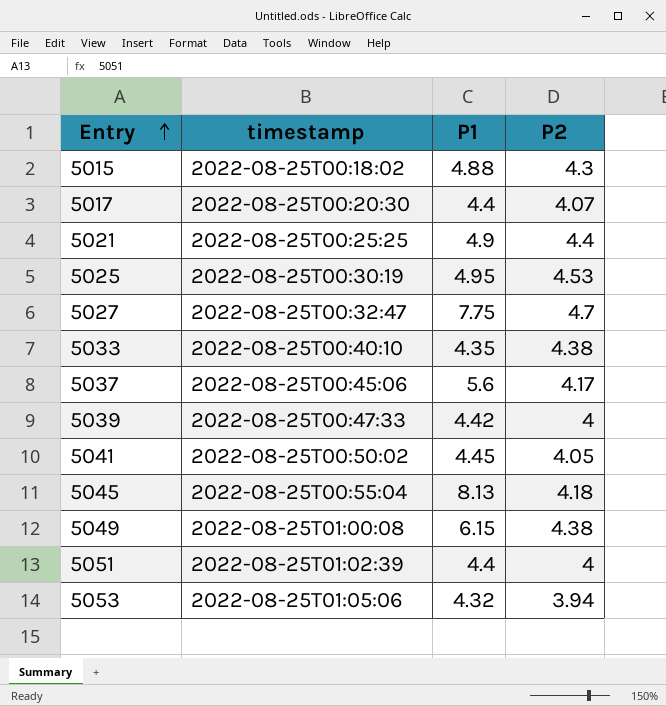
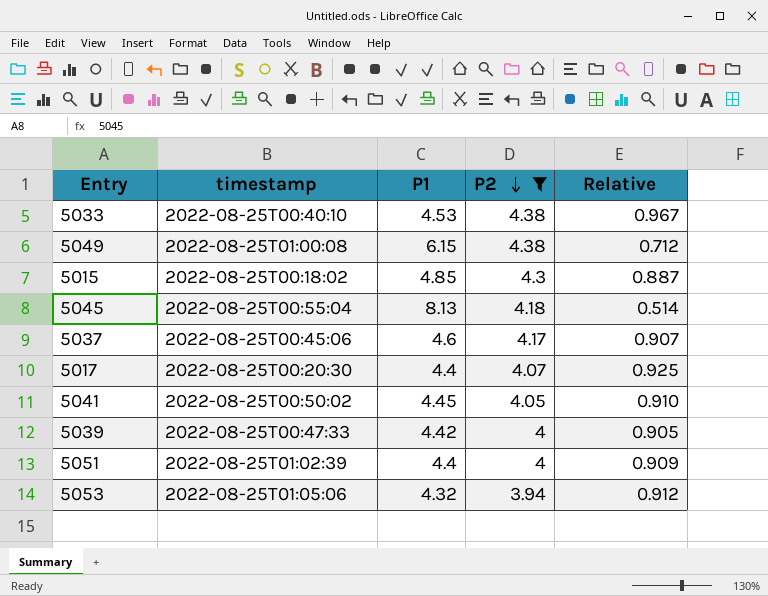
filter: none -> P2 <= 4.38
row order: Entry ascending -> P2 descending
column Relative | formula: none -> [P2] / [P1]
5033 | P1: 4.35 -> 4.53
5015 | P1: 4.88 -> 4.85
5037 | P1: 5.6 -> 4.6

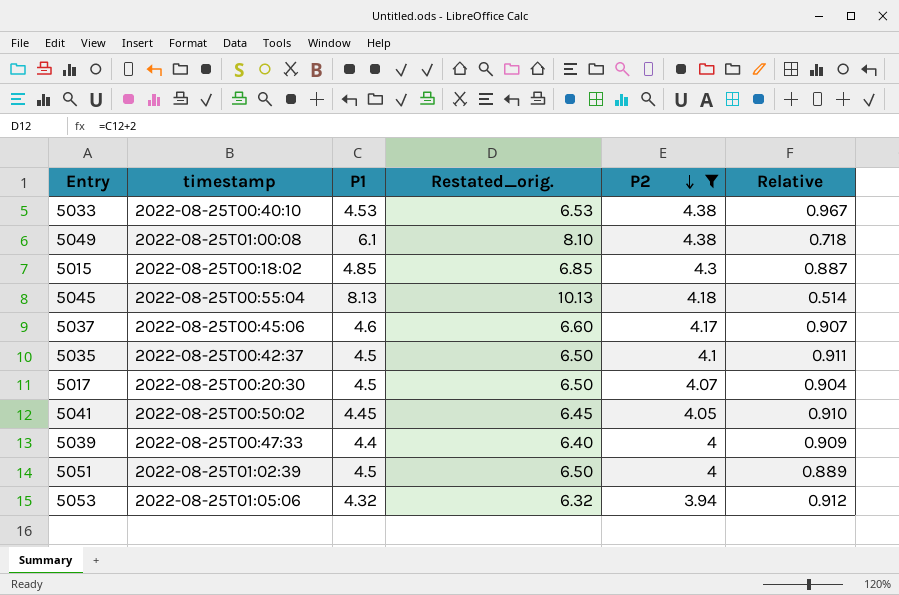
column Restated_orig. | formula: none -> [P1] + 2
5049 | P1: 6.15 -> 6.1
5049 | Relative: 0.712 -> 0.718
row 5035: none -> 2022-08-25T00:42:37 | 4.5 | 6.50 | 4.1 | 0.911
5017 | P1: 4.4 -> 4.5
5017 | Relative: 0.925 -> 0.904
5039 | P1: 4.42 -> 4.4
5039 | Relative: 0.905 -> 0.909
5051 | P1: 4.4 -> 4.5
5051 | Relative: 0.909 -> 0.889

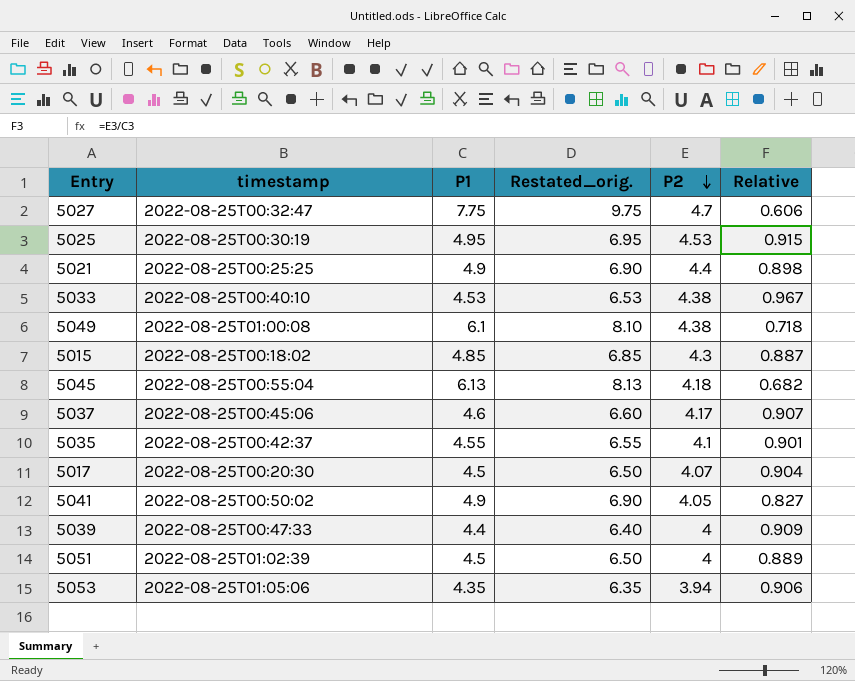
filter: P2 <= 4.38 -> none
5045 | P1: 8.13 -> 6.13
5045 | Restated_orig.: 10.13 -> 8.13
5045 | Relative: 0.514 -> 0.682
5035 | P1: 4.5 -> 4.55
5035 | Restated_orig.: 6.50 -> 6.55
5035 | Relative: 0.911 -> 0.901
5041 | P1: 4.45 -> 4.9
5041 | Restated_orig.: 6.45 -> 6.90
5041 | Relative: 0.910 -> 0.827
5053 | P1: 4.32 -> 4.35
5053 | Restated_orig.: 6.32 -> 6.35
5053 | Relative: 0.912 -> 0.906

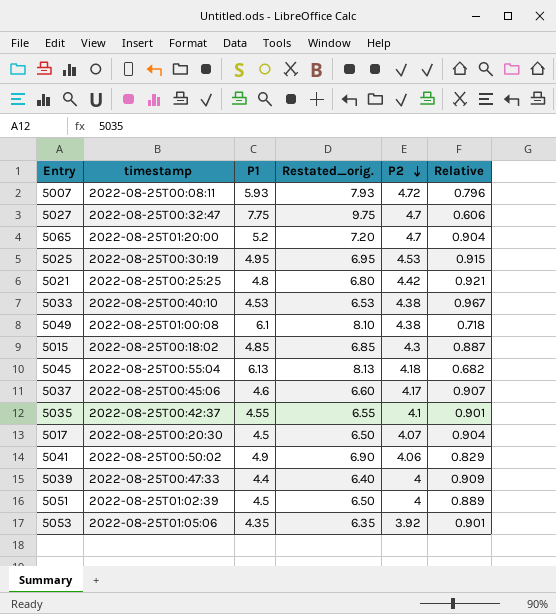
row 5007: none -> 2022-08-25T00:08:11 | 5.93 | 7.93 | 4.72 | 0.796
row 5065: none -> 2022-08-25T01:20:00 | 5.2 | 7.20 | 4.7 | 0.904
5021 | P1: 4.9 -> 4.8
5021 | Restated_orig.: 6.90 -> 6.80
5021 | P2: 4.4 -> 4.42
5021 | Relative: 0.898 -> 0.921
5041 | P2: 4.05 -> 4.06
5041 | Relative: 0.827 -> 0.829
5053 | P2: 3.94 -> 3.92
5053 | Relative: 0.906 -> 0.901

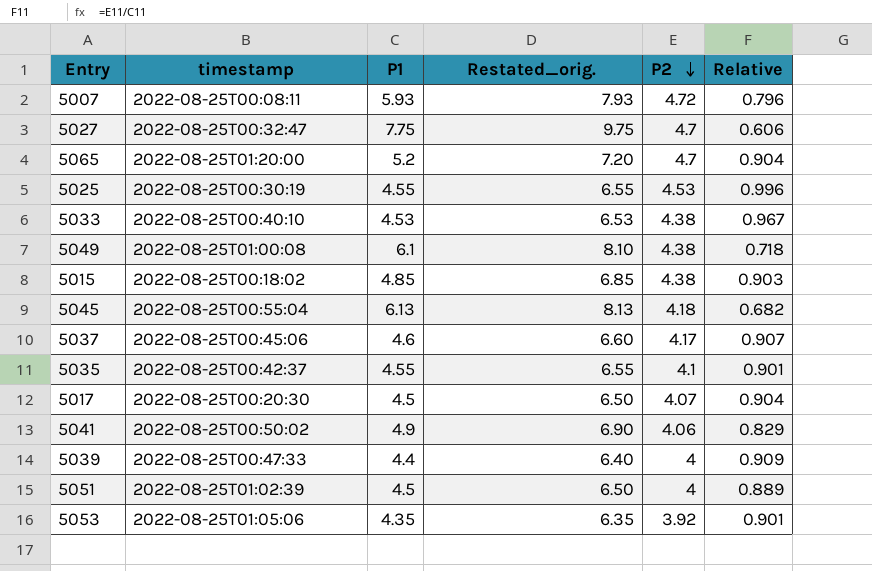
row 5021: 2022-08-25T00:25:25 | 4.8 | 6.80 | 4.42 | 0.921 -> none
5025 | P1: 4.95 -> 4.55
5025 | Restated_orig.: 6.95 -> 6.55
5025 | Relative: 0.915 -> 0.996
5015 | P2: 4.3 -> 4.38
5015 | Relative: 0.887 -> 0.903

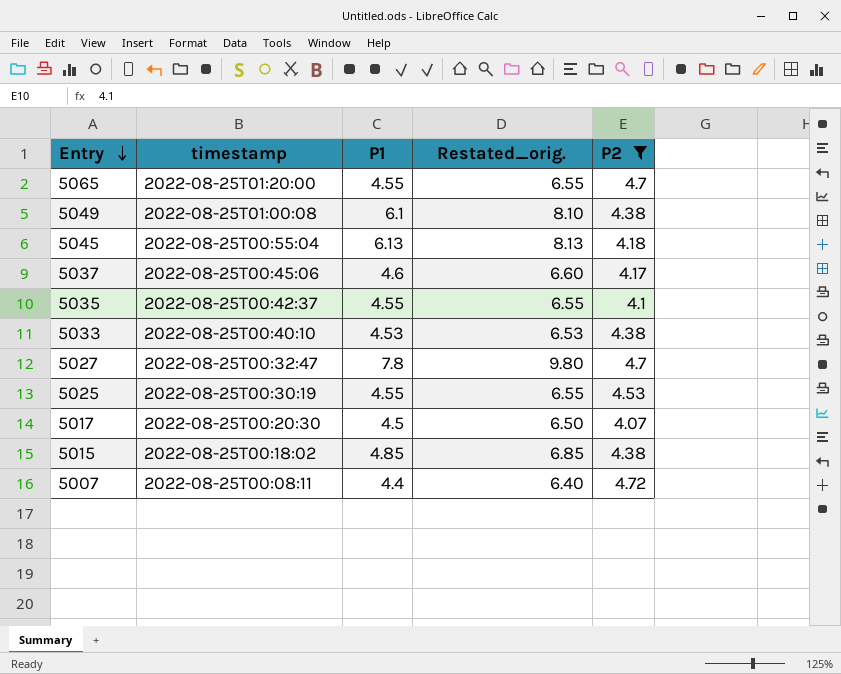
filter: none -> P2 >= 4.07
row order: P2 descending -> Entry descending
column Relative | formula: [P2] / [P1] -> none
5065 | P1: 5.2 -> 4.55
5065 | Restated_orig.: 7.20 -> 6.55
5027 | P1: 7.75 -> 7.8
5027 | Restated_orig.: 9.75 -> 9.80
5007 | P1: 5.93 -> 4.4
5007 | Restated_orig.: 7.93 -> 6.40

